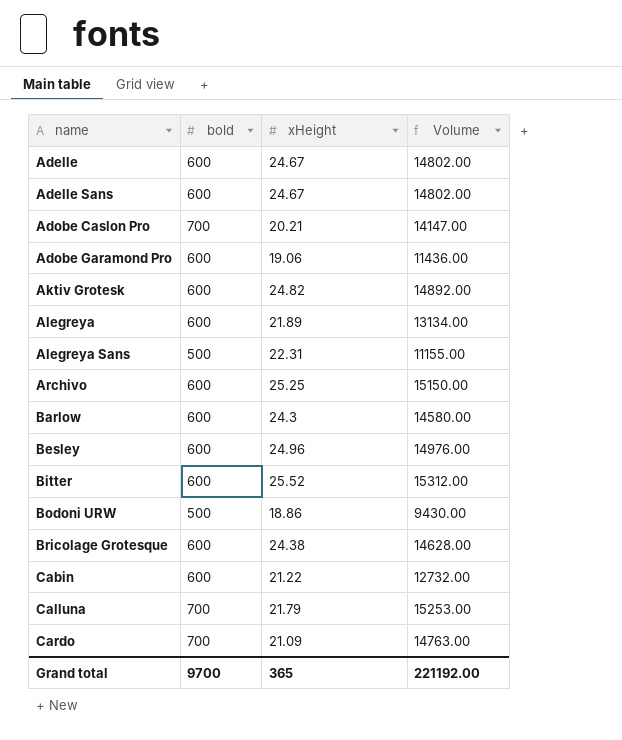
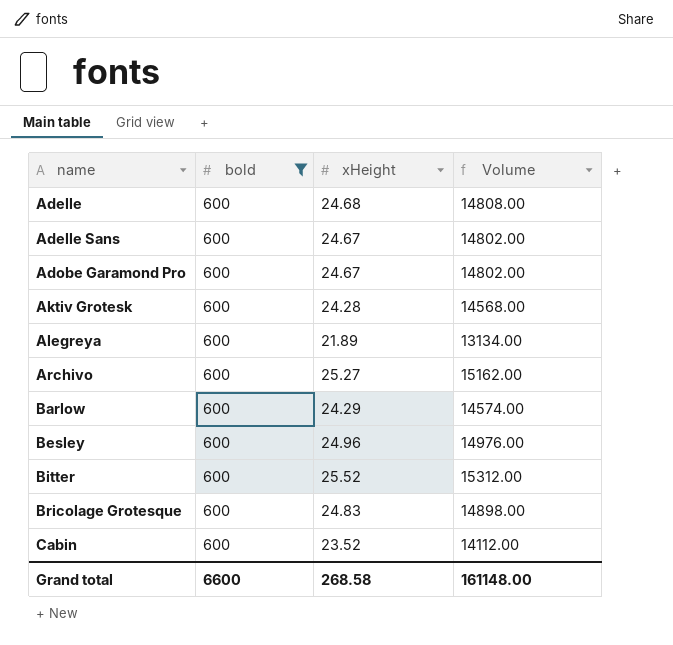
filter: none -> bold = 600
Adelle | xHeight: 24.67 -> 24.68
Adelle | Volume: 14802.00 -> 14808.00
Adobe Garamond Pro | xHeight: 19.06 -> 24.67
Adobe Garamond Pro | Volume: 11436.00 -> 14802.00
Aktiv Grotesk | xHeight: 24.82 -> 24.28
Aktiv Grotesk | Volume: 14892.00 -> 14568.00
Archivo | xHeight: 25.25 -> 25.27
Archivo | Volume: 15150.00 -> 15162.00
Barlow | xHeight: 24.3 -> 24.29
Barlow | Volume: 14580.00 -> 14574.00
Bricolage Grotesque | xHeight: 24.38 -> 24.83
Bricolage Grotesque | Volume: 14628.00 -> 14898.00
Cabin | xHeight: 21.22 -> 23.52
Cabin | Volume: 12732.00 -> 14112.00
Grand total | bold: 9700 -> 6600
Grand total | xHeight: 365 -> 268.58
Grand total | Volume: 221192.00 -> 161148.00

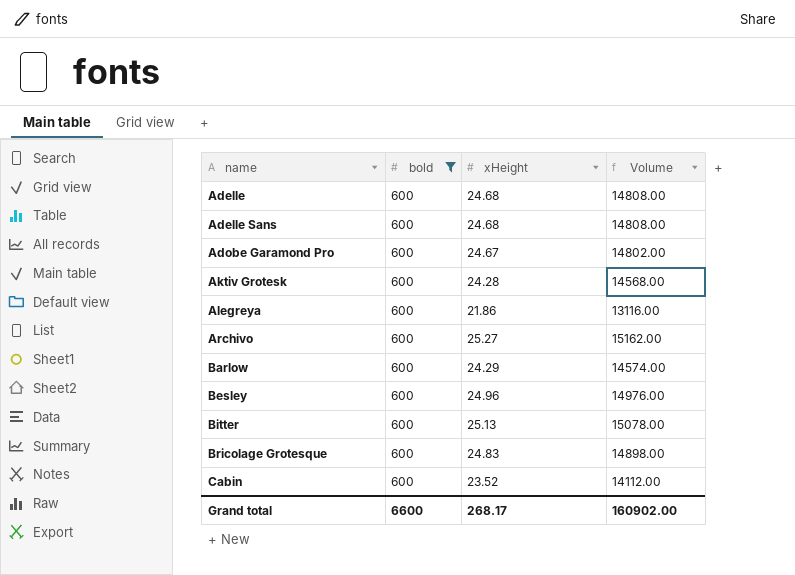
Adelle Sans | xHeight: 24.67 -> 24.68
Adelle Sans | Volume: 14802.00 -> 14808.00
Alegreya | xHeight: 21.89 -> 21.86
Alegreya | Volume: 13134.00 -> 13116.00
Bitter | xHeight: 25.52 -> 25.13
Bitter | Volume: 15312.00 -> 15078.00
Grand total | xHeight: 268.58 -> 268.17
Grand total | Volume: 161148.00 -> 160902.00

